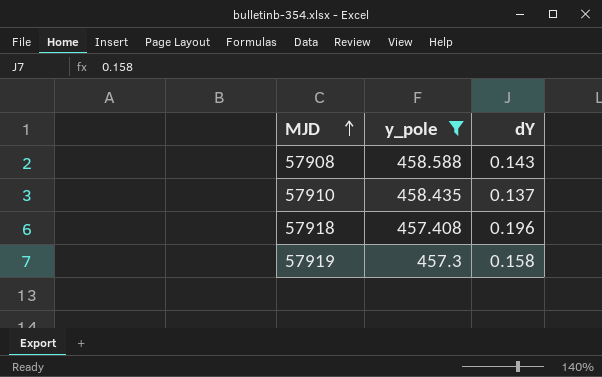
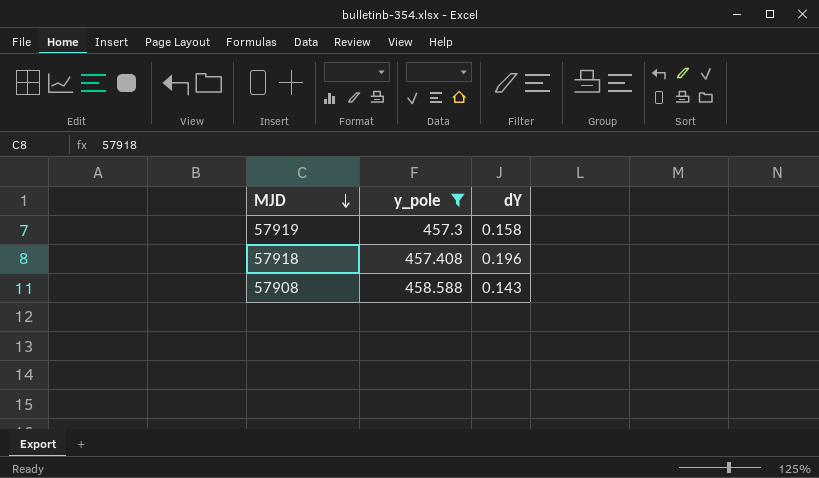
row order: MJD ascending -> MJD descending
row 57910: 458.435 | 0.137 -> none

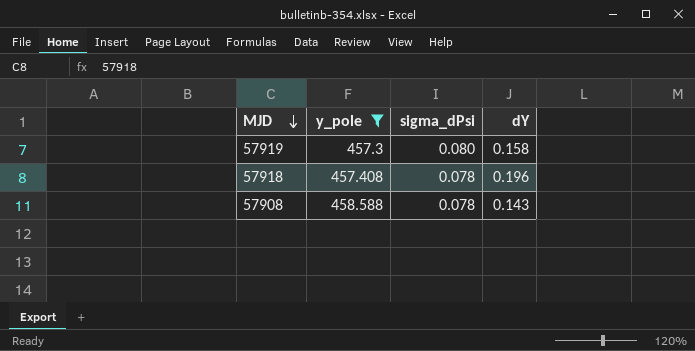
column sigma_dPsi | position: none -> 3

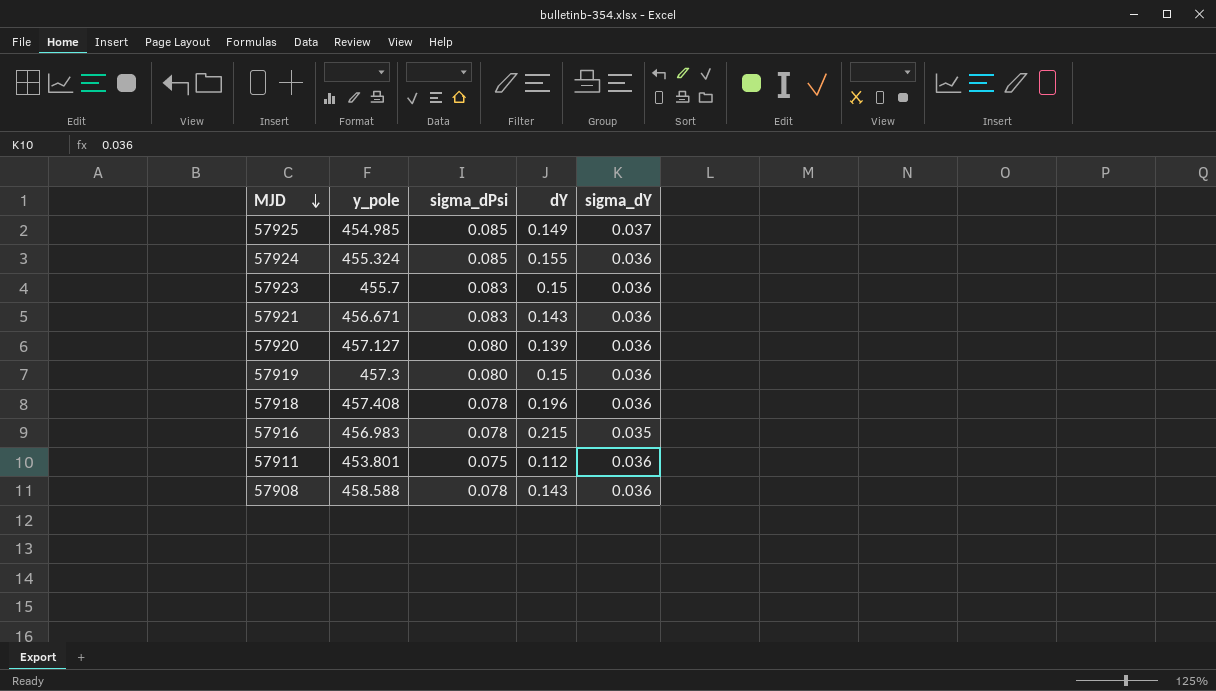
filter: y_pole >= 457.3 -> none
column sigma_dY | position: none -> 5
57919 | dY: 0.158 -> 0.15

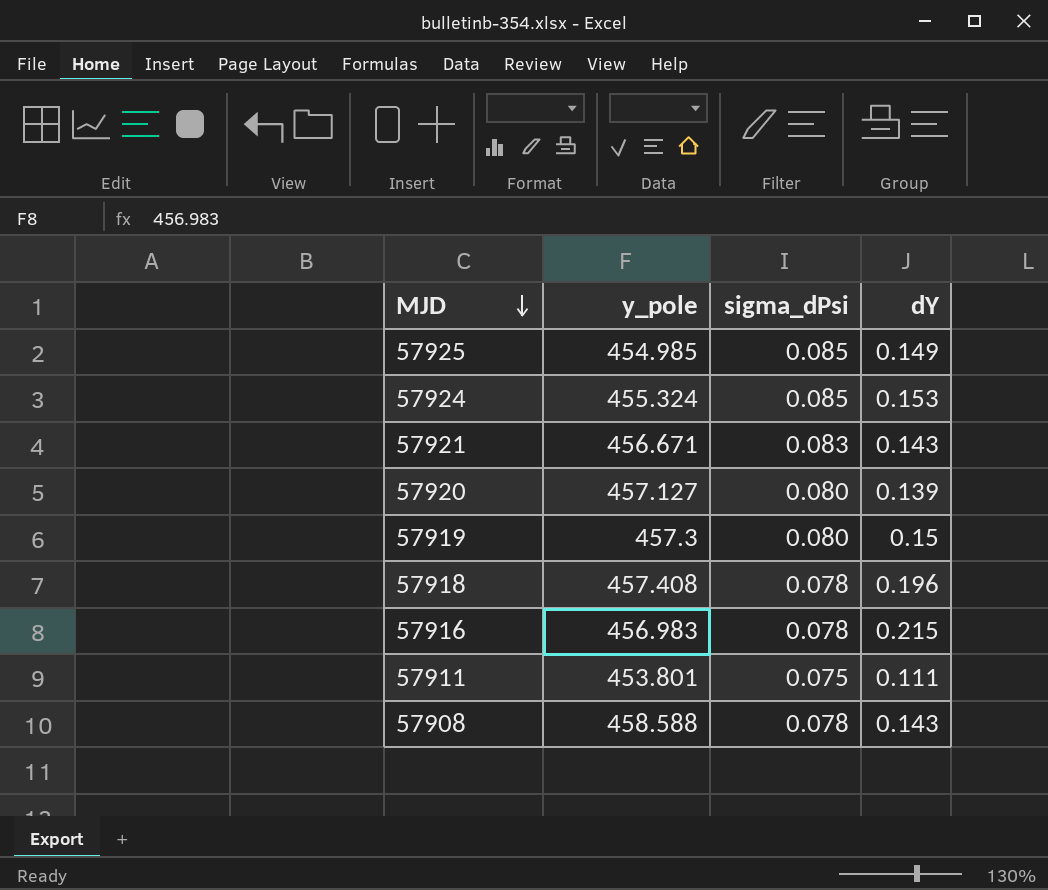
column sigma_dY | position: 5 -> none
row 57923: 455.7 | 0.083 | 0.15 | 0.036 -> none
57924 | dY: 0.155 -> 0.153
57911 | dY: 0.112 -> 0.111

